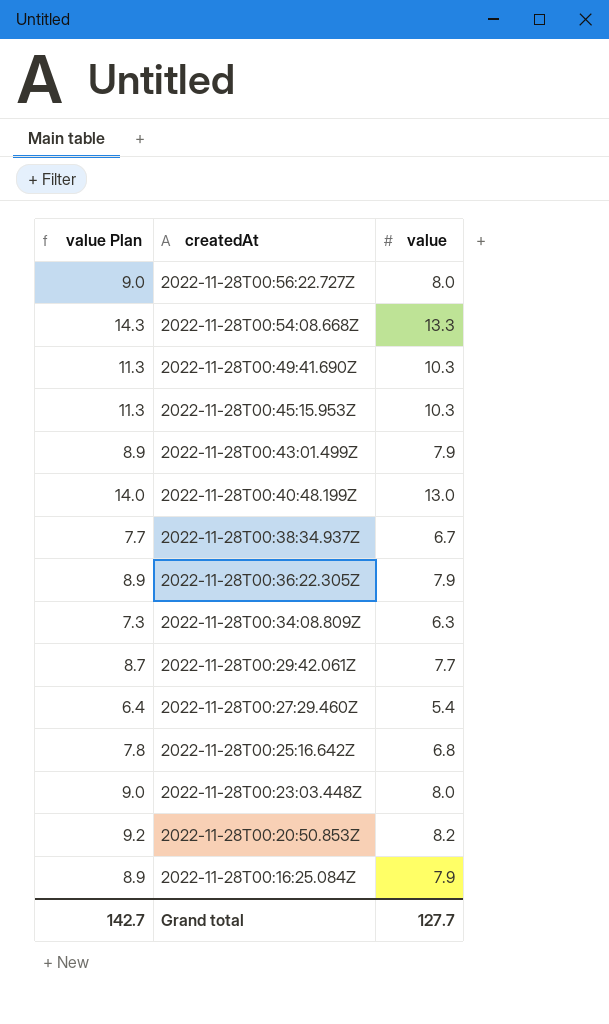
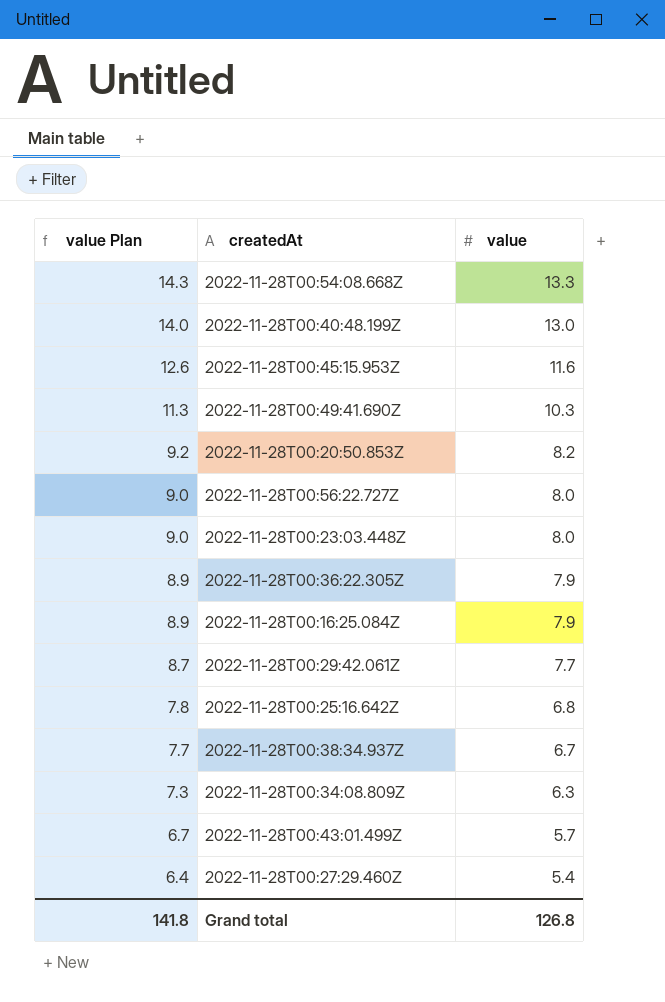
row order: createdAt descending -> value Plan descending
2022-11-28T00:45:15.953Z | value Plan: 11.3 -> 12.6
2022-11-28T00:45:15.953Z | value: 10.3 -> 11.6
2022-11-28T00:43:01.499Z | value Plan: 8.9 -> 6.7
2022-11-28T00:43:01.499Z | value: 7.9 -> 5.7
Grand total | value Plan: 142.7 -> 141.8
Grand total | value: 127.7 -> 126.8

